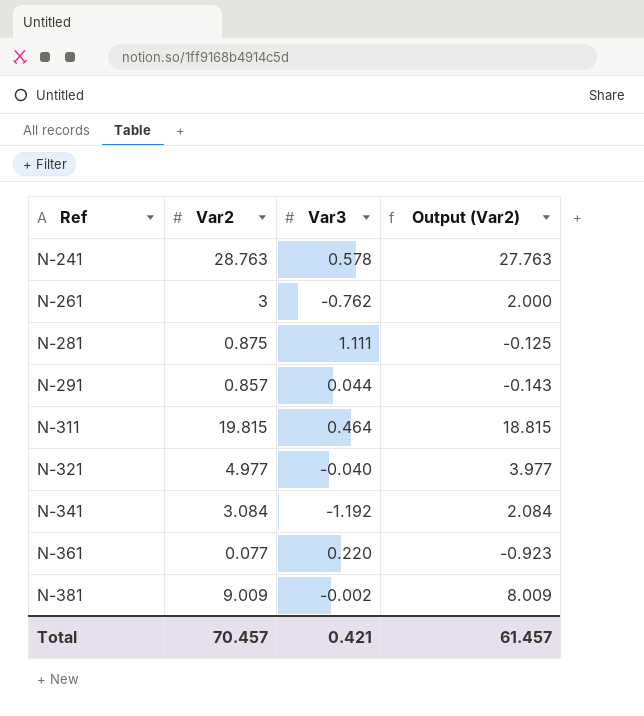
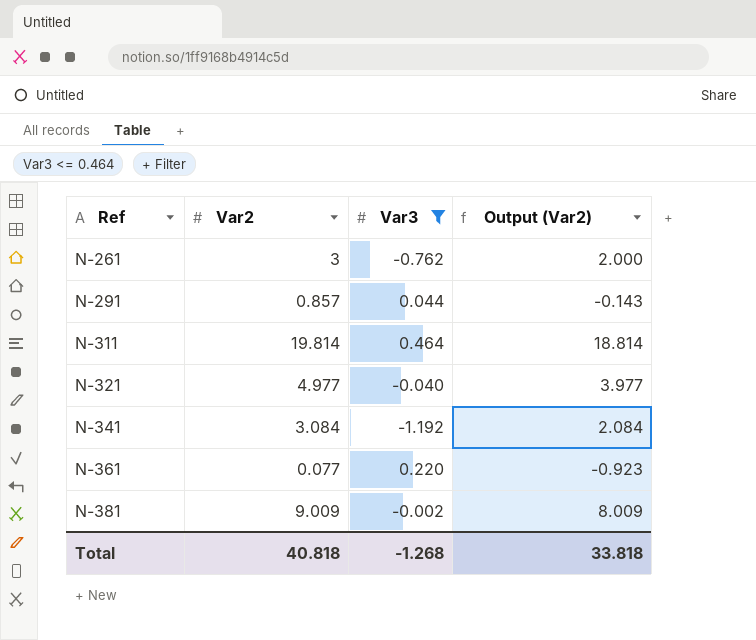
filter: none -> Var3 <= 0.464
N-311 | Var2: 19.815 -> 19.814
N-311 | Output (Var2): 18.815 -> 18.814
Total | Var2: 70.457 -> 40.818
Total | Var3: 0.421 -> -1.268
Total | Output (Var2): 61.457 -> 33.818

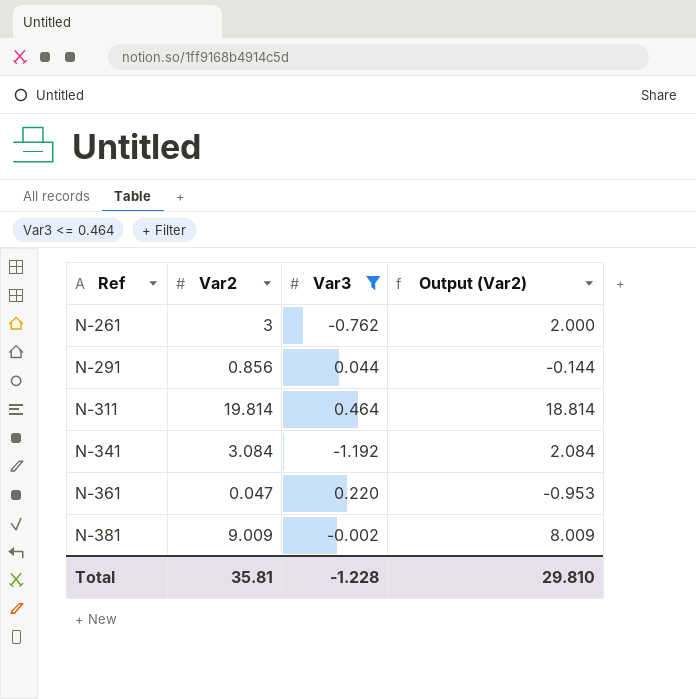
row N-321: 4.977 | -0.040 | 3.977 -> none
N-291 | Var2: 0.857 -> 0.856
N-291 | Output (Var2): -0.143 -> -0.144
N-361 | Var2: 0.077 -> 0.047
N-361 | Output (Var2): -0.923 -> -0.953
Total | Var2: 40.818 -> 35.81
Total | Var3: -1.268 -> -1.228
Total | Output (Var2): 33.818 -> 29.810

